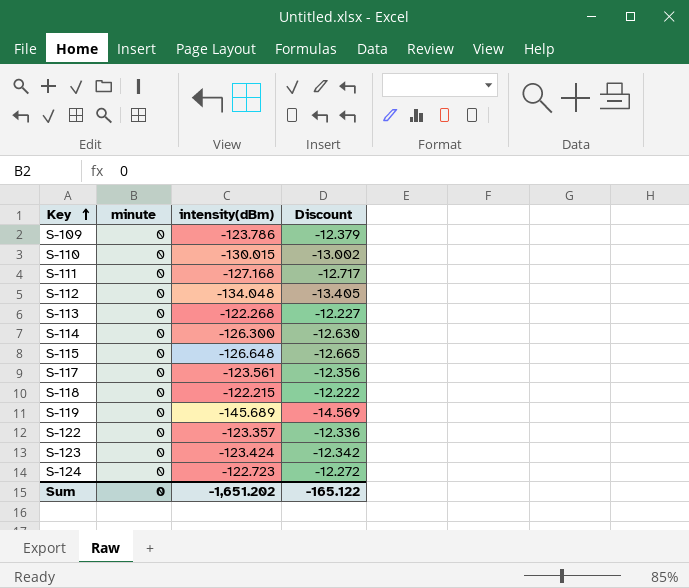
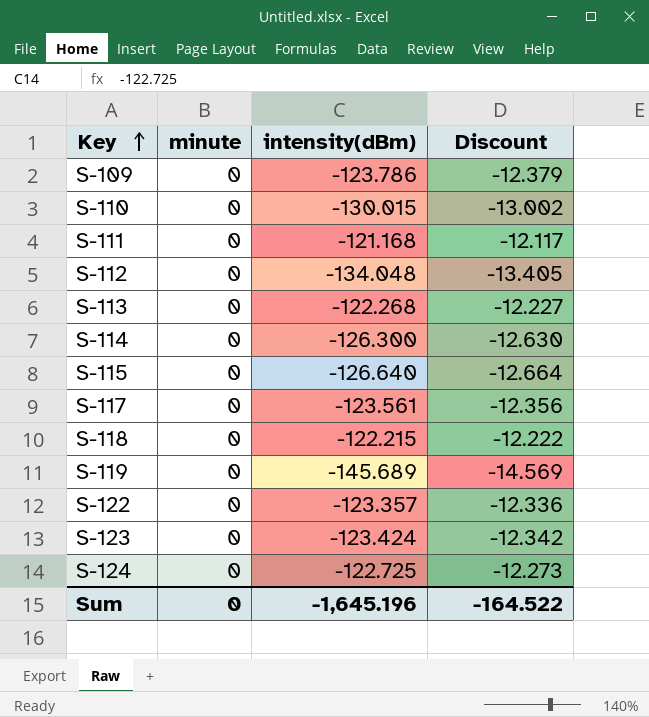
S-111 | intensity(dBm): -127.168 -> -121.168
S-111 | Discount: -12.717 -> -12.117
S-115 | intensity(dBm): -126.648 -> -126.640
S-115 | Discount: -12.665 -> -12.664
S-124 | intensity(dBm): -122.723 -> -122.725
S-124 | Discount: -12.272 -> -12.273
Sum | intensity(dBm): -1,651.202 -> -1,645.196
Sum | Discount: -165.122 -> -164.522

